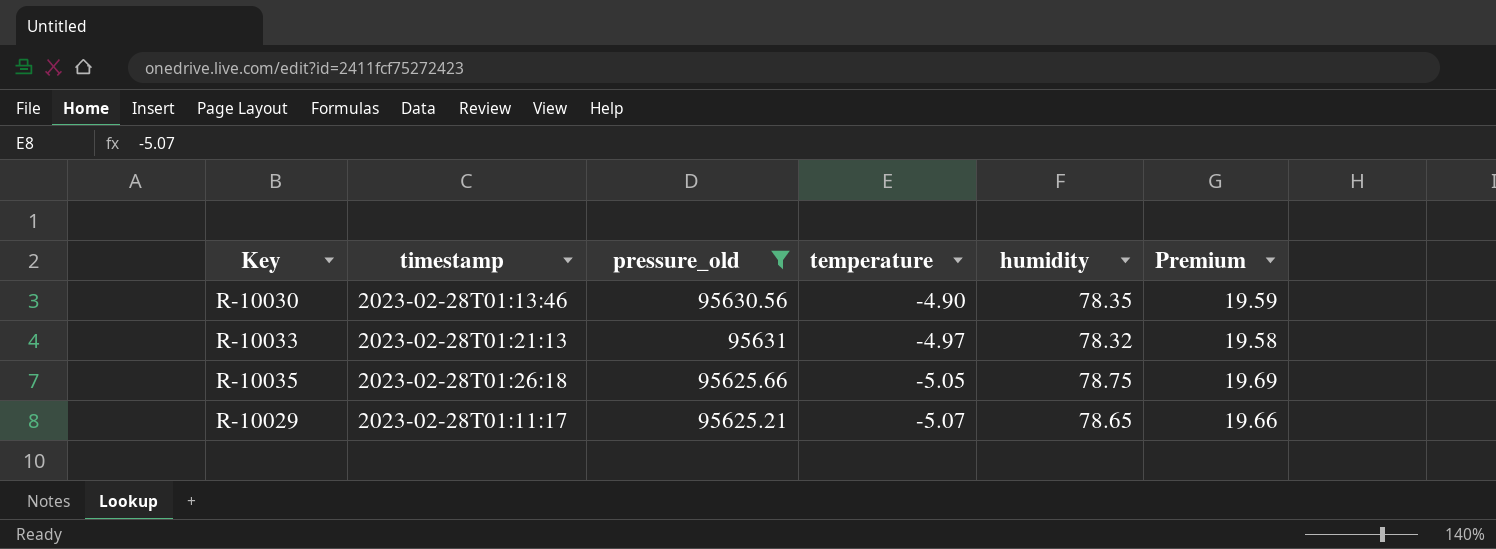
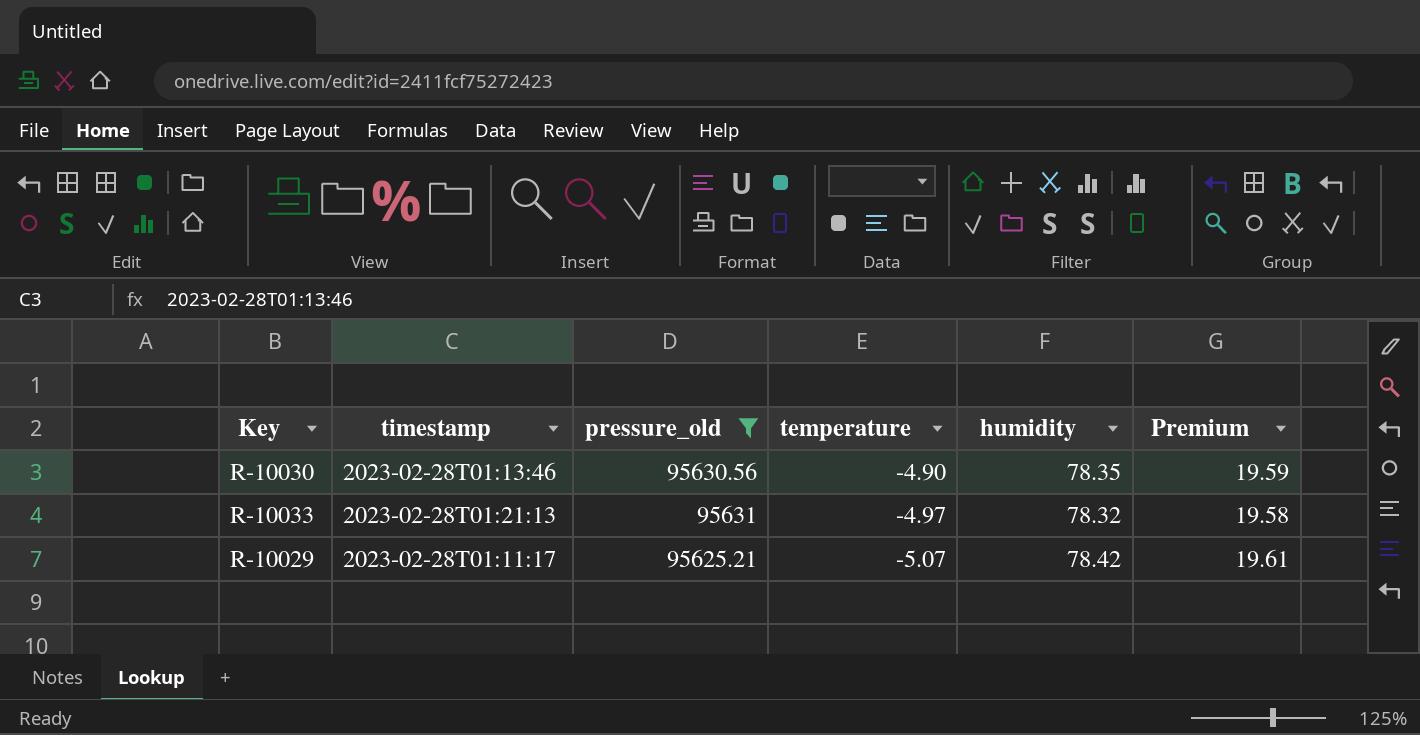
row R-10035: 2023-02-28T01:26:18 | 95625.66 | -5.05 | 78.75 | 19.69 -> none
R-10029 | humidity: 78.65 -> 78.42
R-10029 | Premium: 19.66 -> 19.61

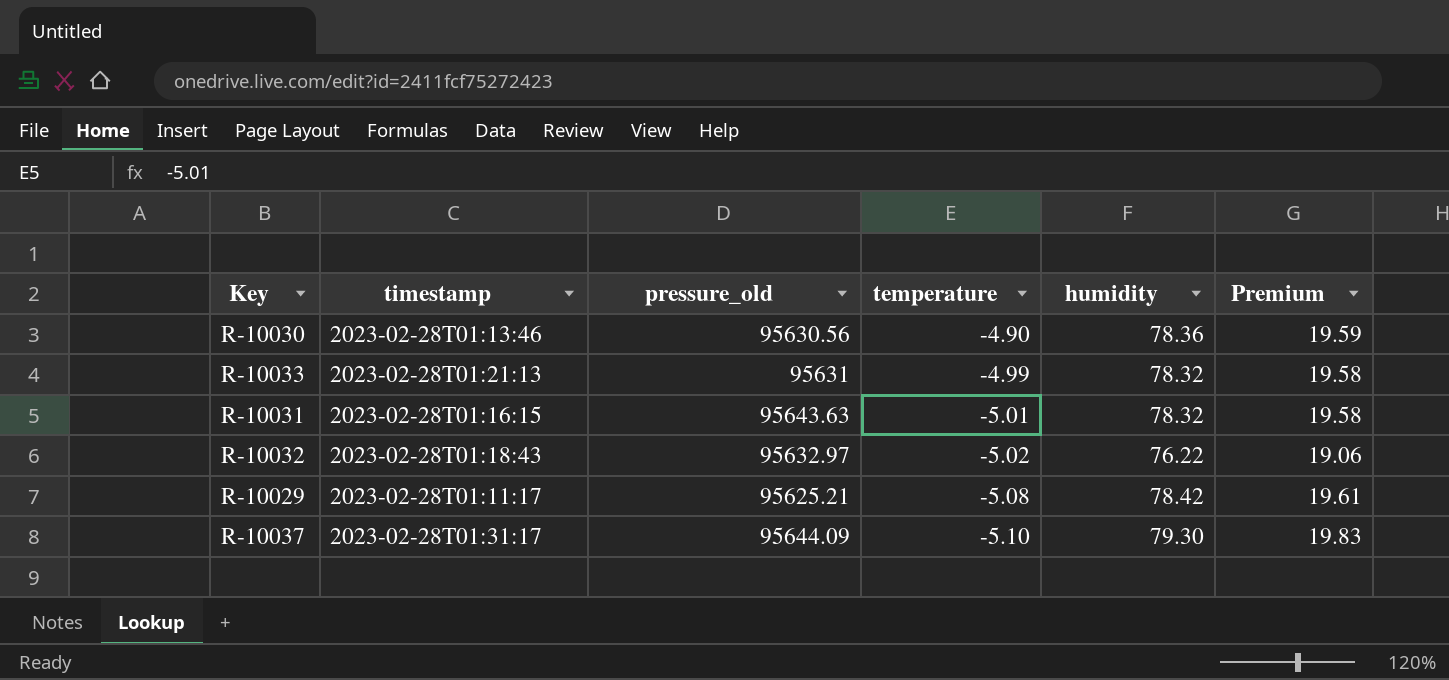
filter: pressure_old <= 95631 -> none
R-10030 | humidity: 78.35 -> 78.36
R-10033 | temperature: -4.97 -> -4.99
R-10029 | temperature: -5.07 -> -5.08

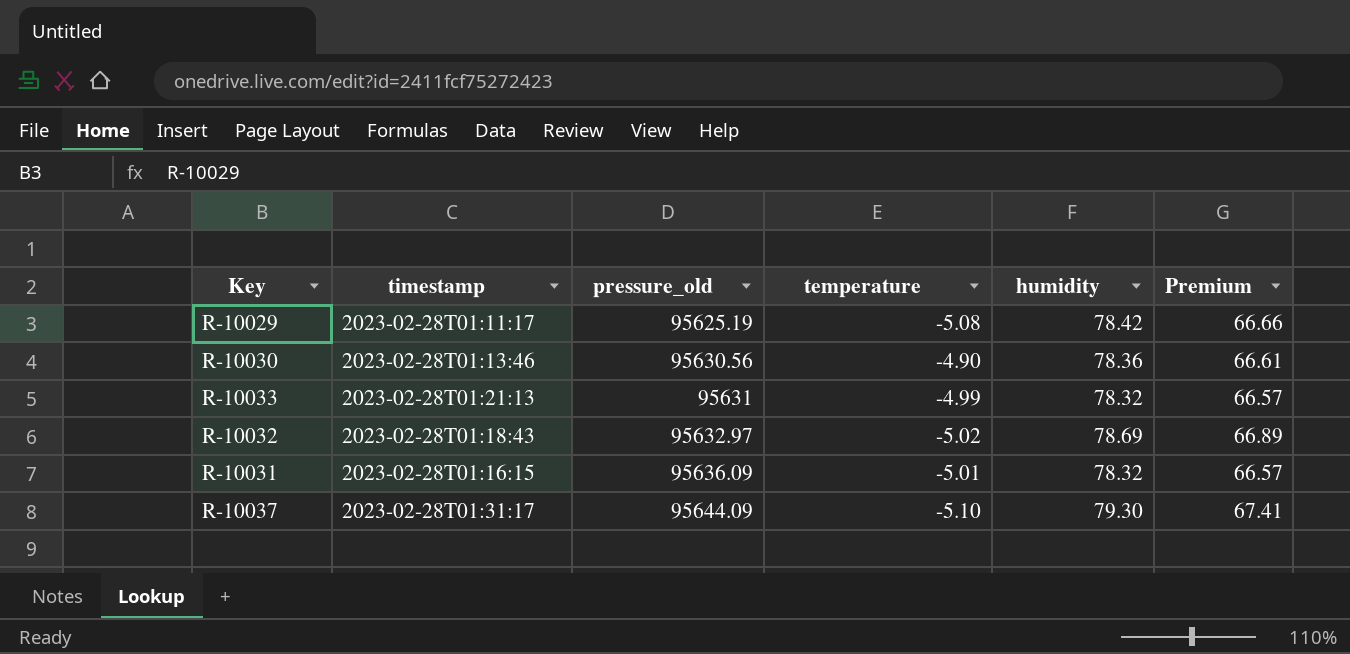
row order: temperature descending -> pressure_old ascending
column Premium | formula: [humidity] * 0.25 -> [humidity] * 0.85
R-10029 | pressure_old: 95625.21 -> 95625.19
R-10032 | humidity: 76.22 -> 78.69
R-10031 | pressure_old: 95643.63 -> 95636.09

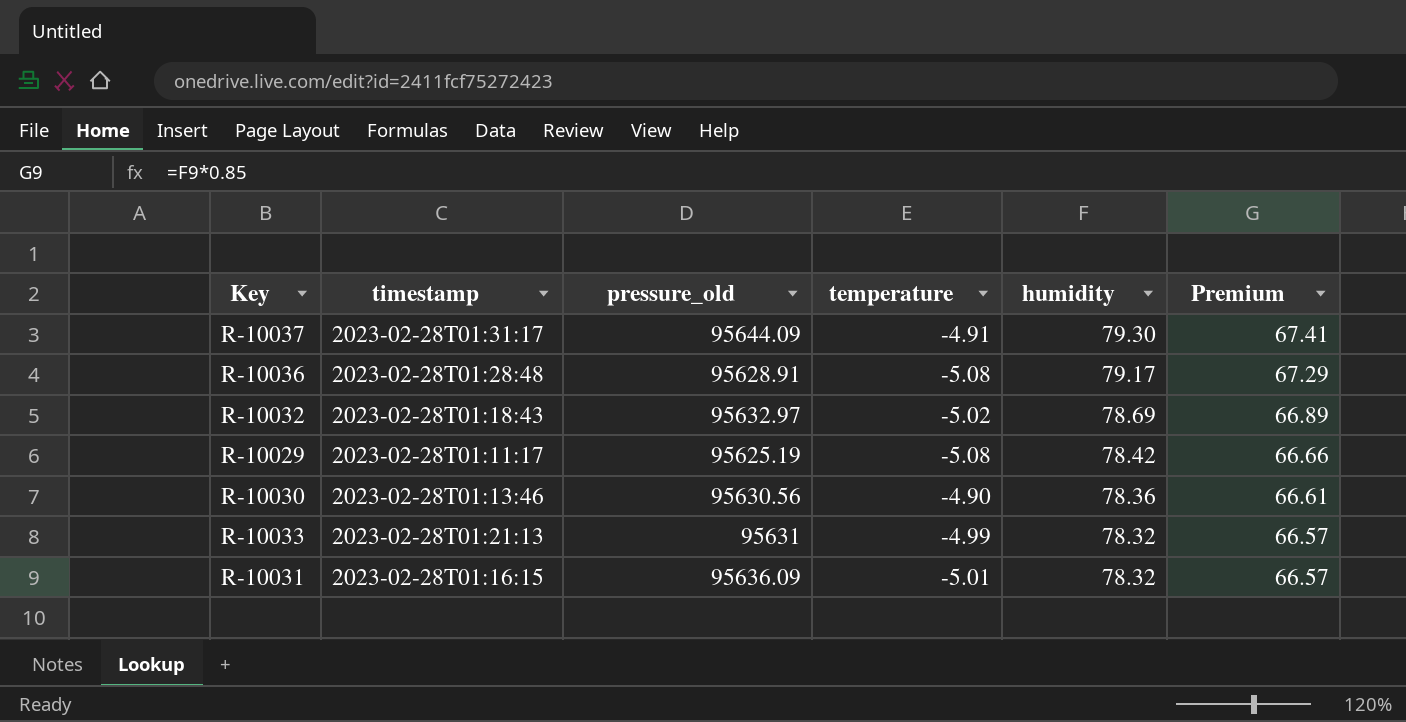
row order: pressure_old ascending -> humidity descending
R-10037 | temperature: -5.10 -> -4.91
row R-10036: none -> 2023-02-28T01:28:48 | 95628.91 | -5.08 | 79.17 | 67.29

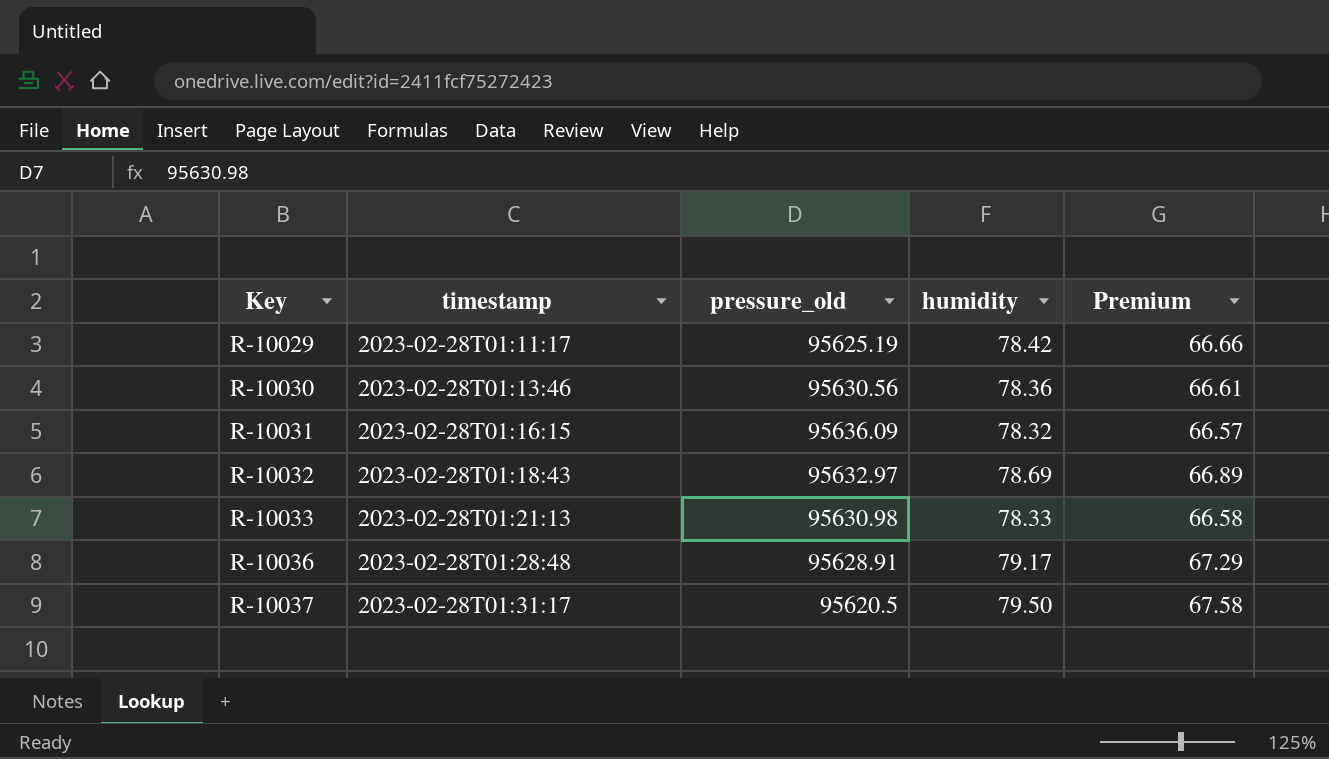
row order: humidity descending -> Key ascending
column temperature | position: 4 -> none
R-10033 | pressure_old: 95631 -> 95630.98
R-10033 | humidity: 78.32 -> 78.33
R-10033 | Premium: 66.57 -> 66.58
R-10037 | pressure_old: 95644.09 -> 95620.5
R-10037 | humidity: 79.30 -> 79.50
R-10037 | Premium: 67.41 -> 67.58

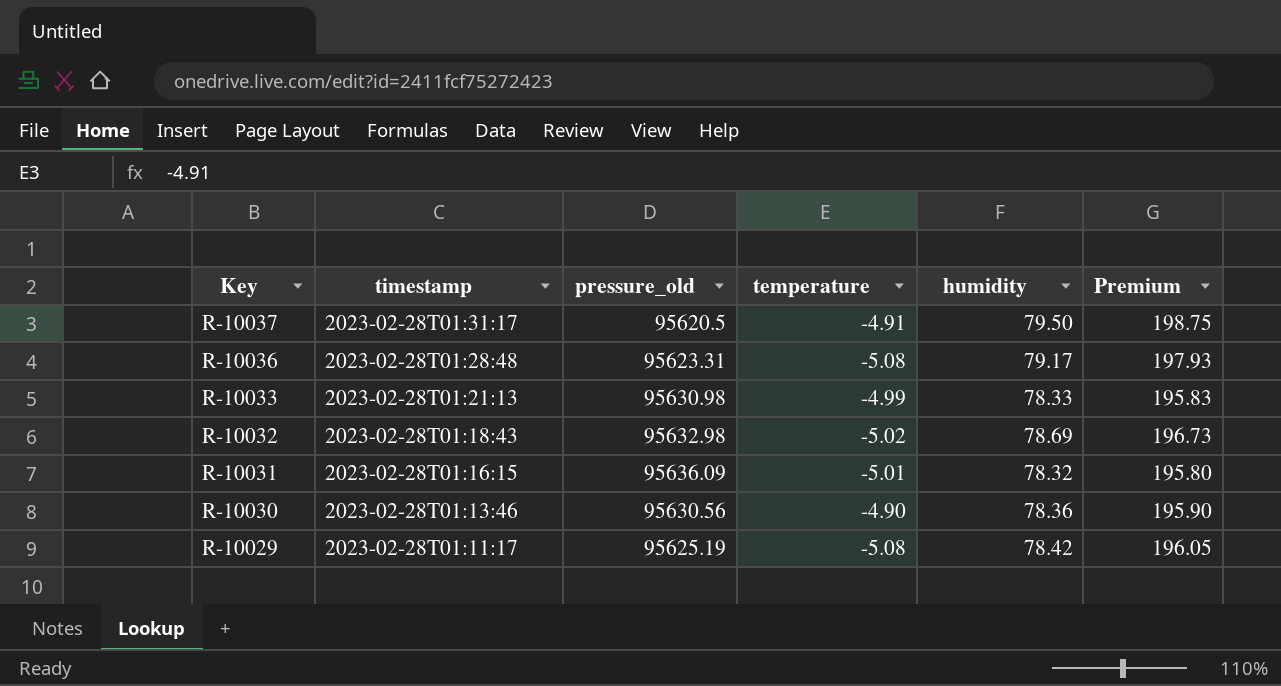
row order: Key ascending -> Key descending
column temperature | position: none -> 4
column Premium | formula: [humidity] * 0.85 -> [humidity] * 2.5
R-10036 | pressure_old: 95628.91 -> 95623.31
R-10032 | pressure_old: 95632.97 -> 95632.98

